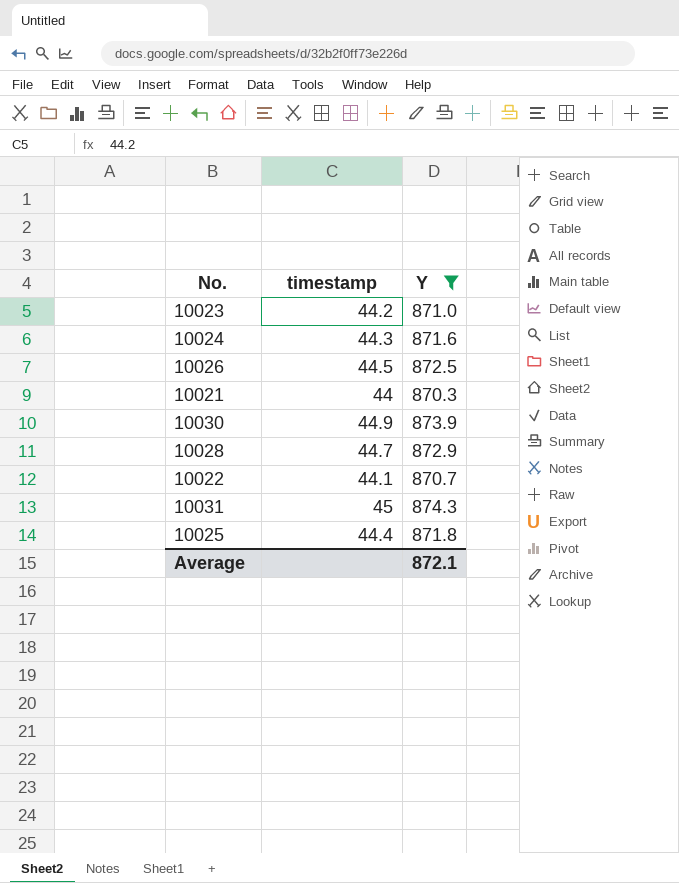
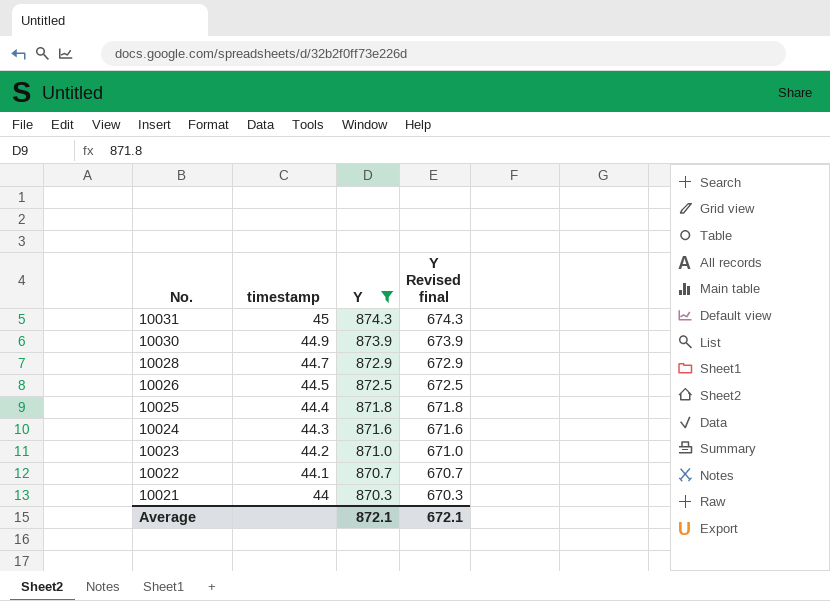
row order: none -> No. descending
column Y Revised final | formula: none -> [Y] - 200

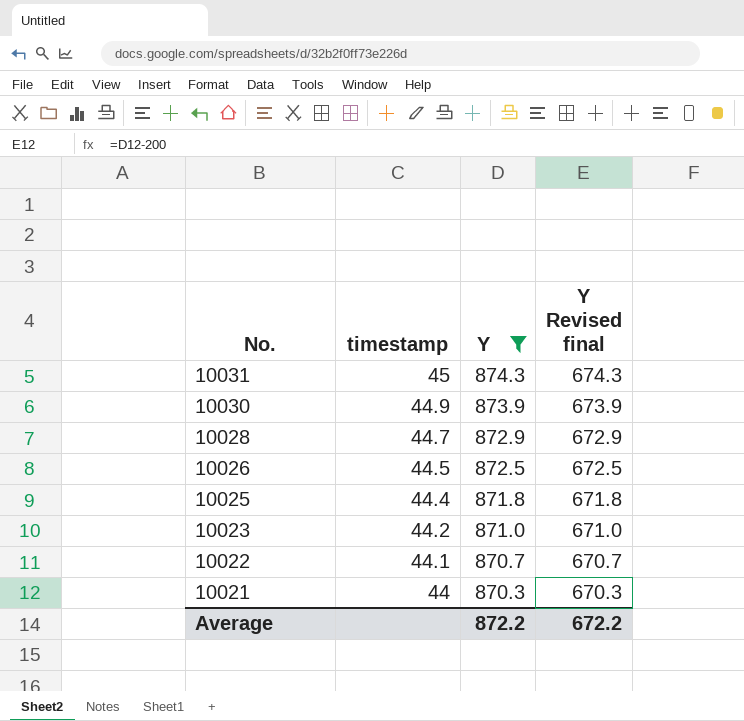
row 10024: 44.3 | 871.6 | 671.6 -> none
Average | Y: 872.1 -> 872.2
Average | Y Revised final: 672.1 -> 672.2

